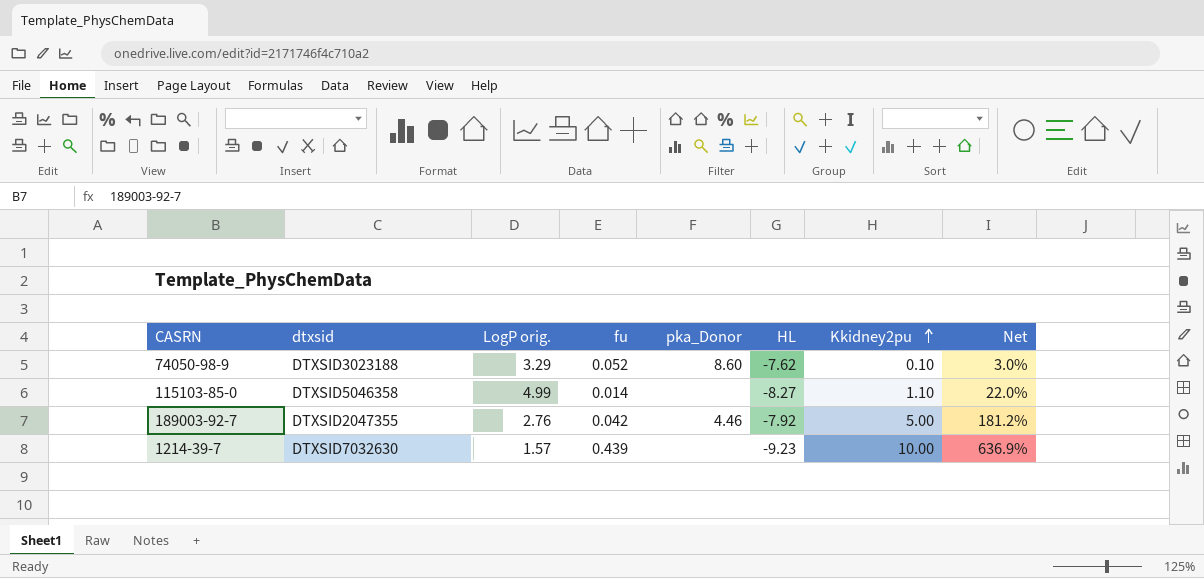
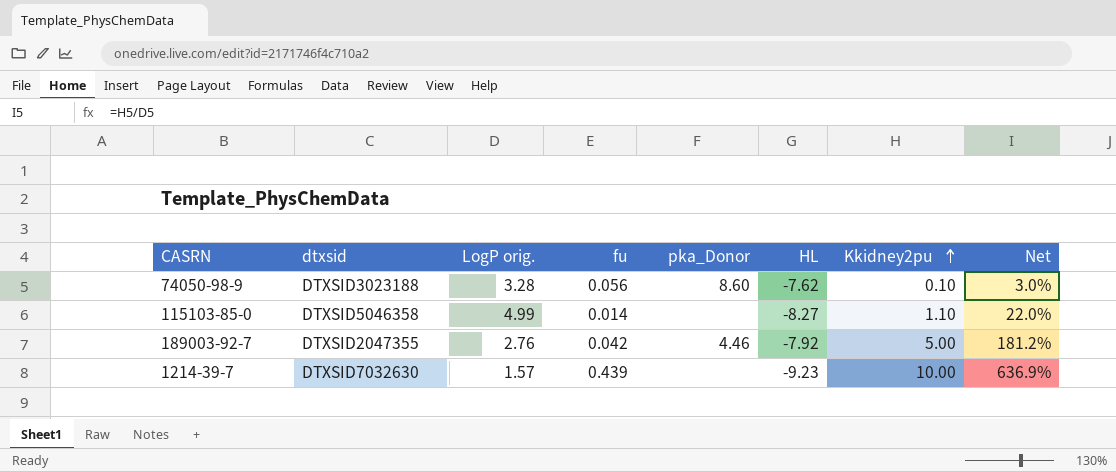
74050-98-9 | LogP orig.: 3.29 -> 3.28
74050-98-9 | fu: 0.052 -> 0.056

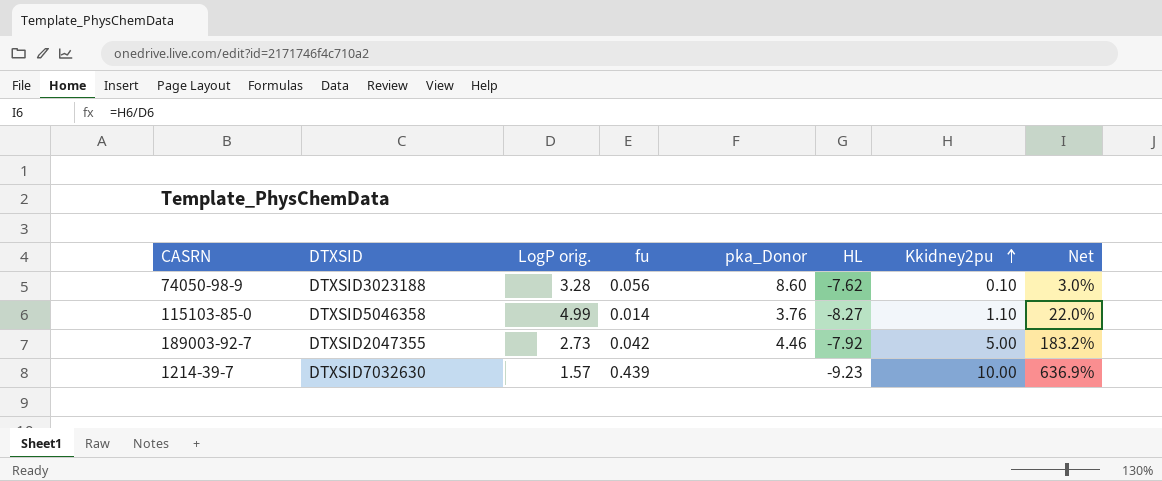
column name: dtxsid -> DTXSID
115103-85-0 | pka_Donor: none -> 3.76
189003-92-7 | LogP orig.: 2.76 -> 2.73
189003-92-7 | Net: 181.2% -> 183.2%

